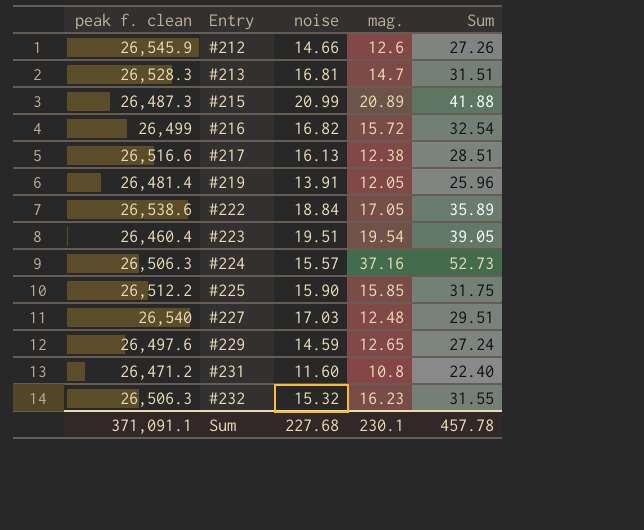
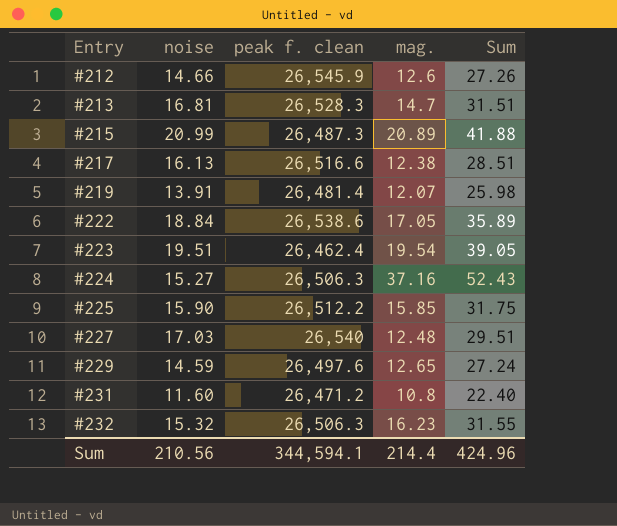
column peak f. clean | position: 1 -> 3
row #216: 26,499 | 16.82 | 15.72 | 32.54 -> none
#219 | mag.: 12.05 -> 12.07
#219 | Sum: 25.96 -> 25.98
#223 | peak f. clean: 26,460.4 -> 26,462.4
#224 | noise: 15.57 -> 15.27
#224 | Sum: 52.73 -> 52.43
Sum | noise: 227.68 -> 210.56
Sum | peak f. clean: 371,091.1 -> 344,594.1
Sum | mag.: 230.1 -> 214.4
Sum | Sum: 457.78 -> 424.96

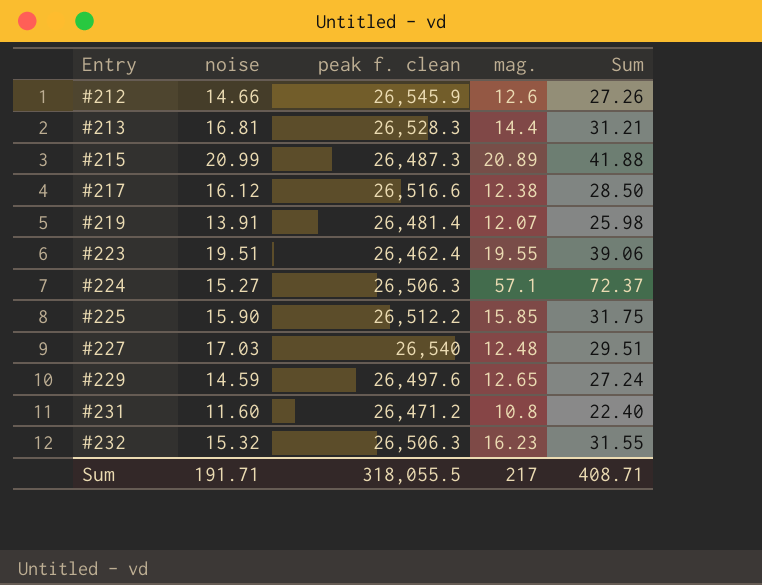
row #222: 18.84 | 26,538.6 | 17.05 | 35.89 -> none
#213 | mag.: 14.7 -> 14.4
#213 | Sum: 31.51 -> 31.21
#217 | noise: 16.13 -> 16.12
#217 | Sum: 28.51 -> 28.50
#223 | mag.: 19.54 -> 19.55
#223 | Sum: 39.05 -> 39.06
#224 | mag.: 37.16 -> 57.1
#224 | Sum: 52.43 -> 72.37
Sum | noise: 210.56 -> 191.71
Sum | peak f. clean: 344,594.1 -> 318,055.5
Sum | mag.: 214.4 -> 217
Sum | Sum: 424.96 -> 408.71

